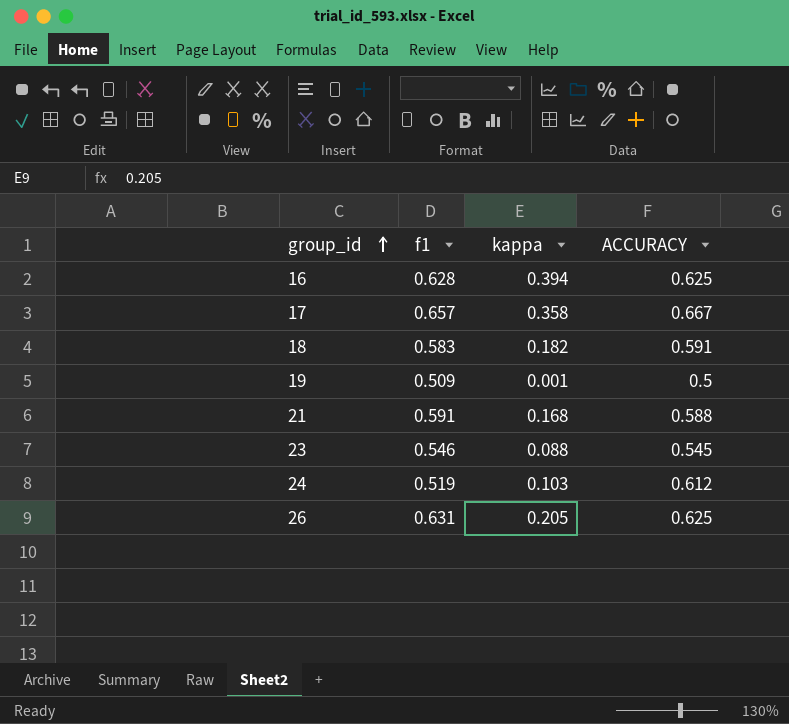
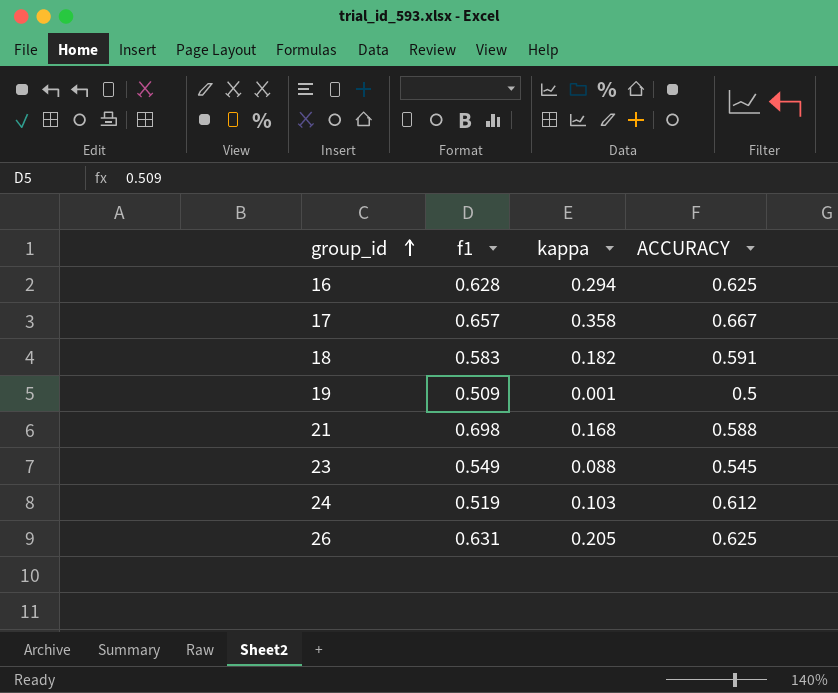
16 | kappa: 0.394 -> 0.294
21 | f1: 0.591 -> 0.698
23 | f1: 0.546 -> 0.549

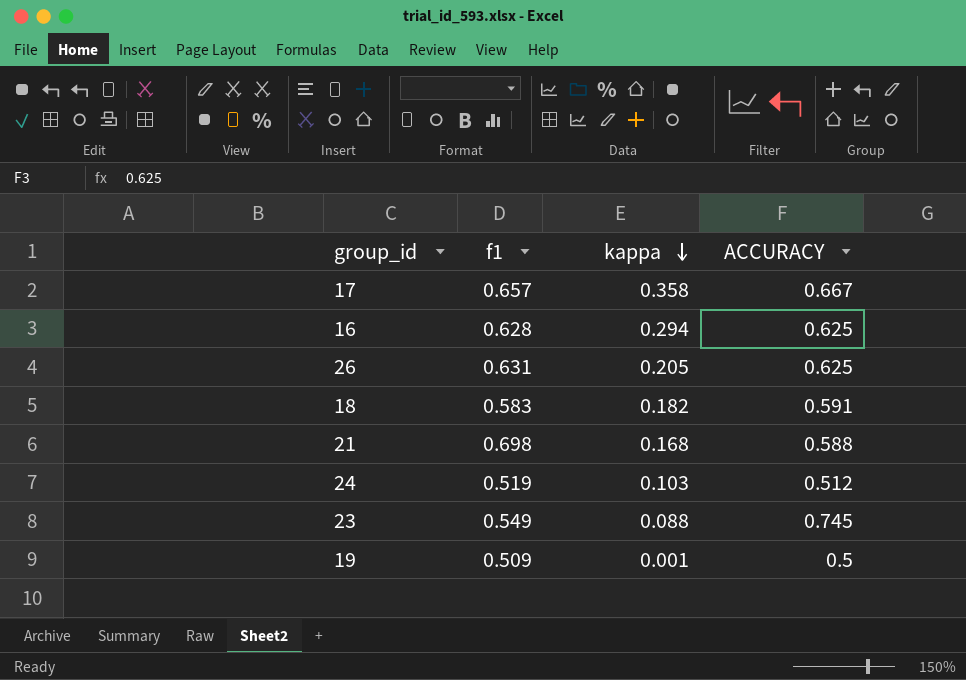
row order: group_id ascending -> kappa descending
24 | ACCURACY: 0.612 -> 0.512
23 | ACCURACY: 0.545 -> 0.745

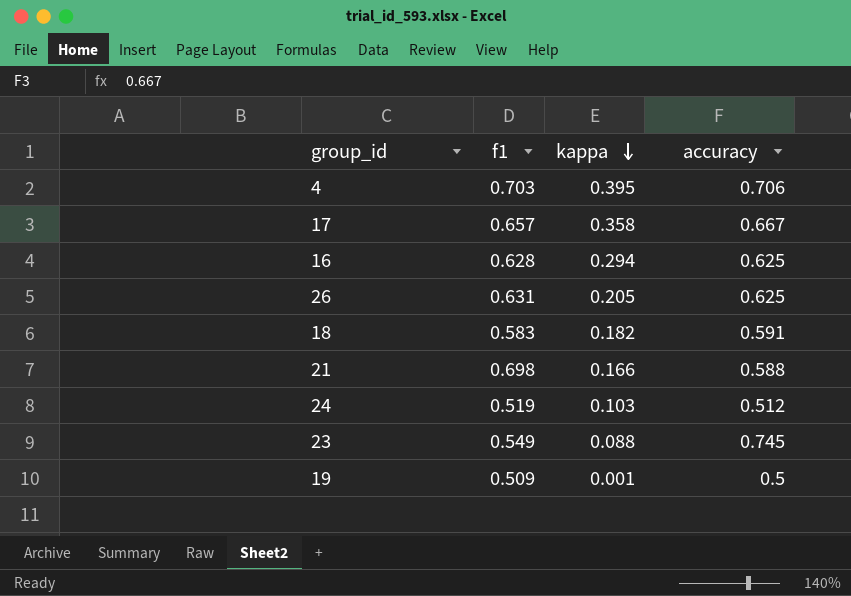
column name: ACCURACY -> accuracy
row 4: none -> 0.703 | 0.395 | 0.706
21 | kappa: 0.168 -> 0.166

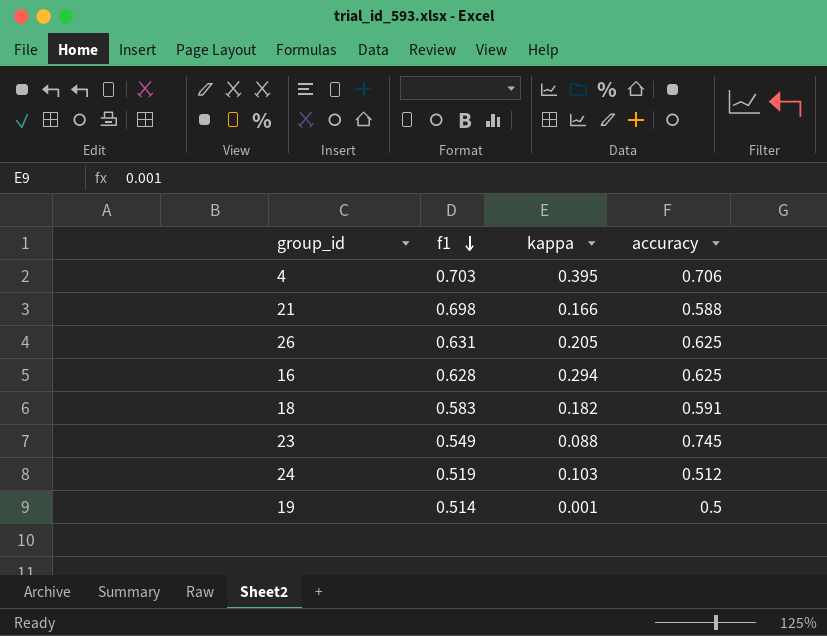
row order: kappa descending -> f1 descending
row 17: 0.657 | 0.358 | 0.667 -> none
19 | f1: 0.509 -> 0.514

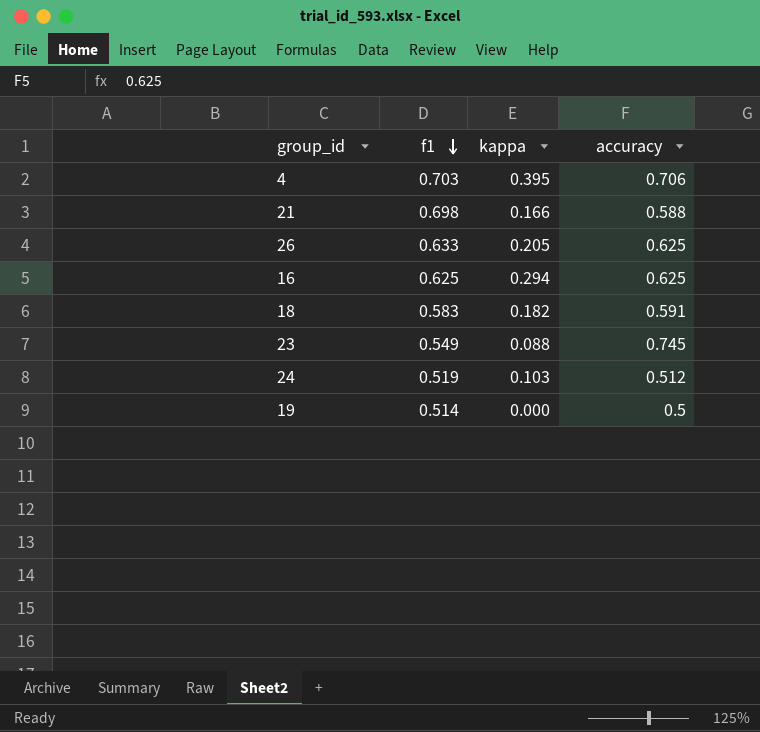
26 | f1: 0.631 -> 0.633
16 | f1: 0.628 -> 0.625
19 | kappa: 0.001 -> 0.000

